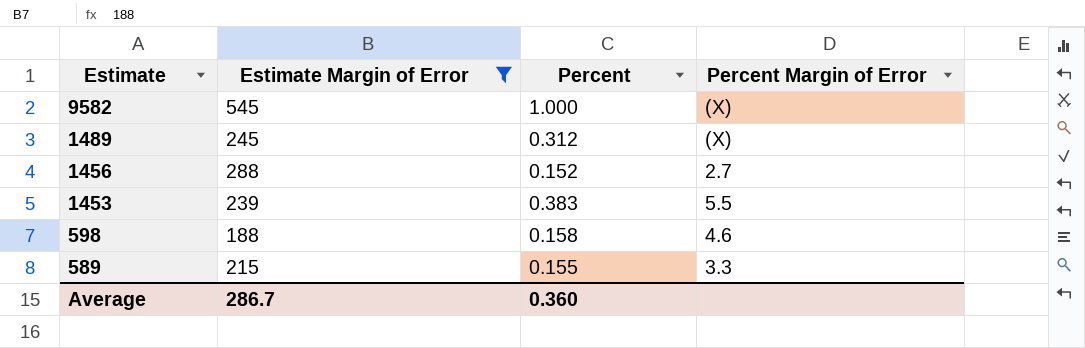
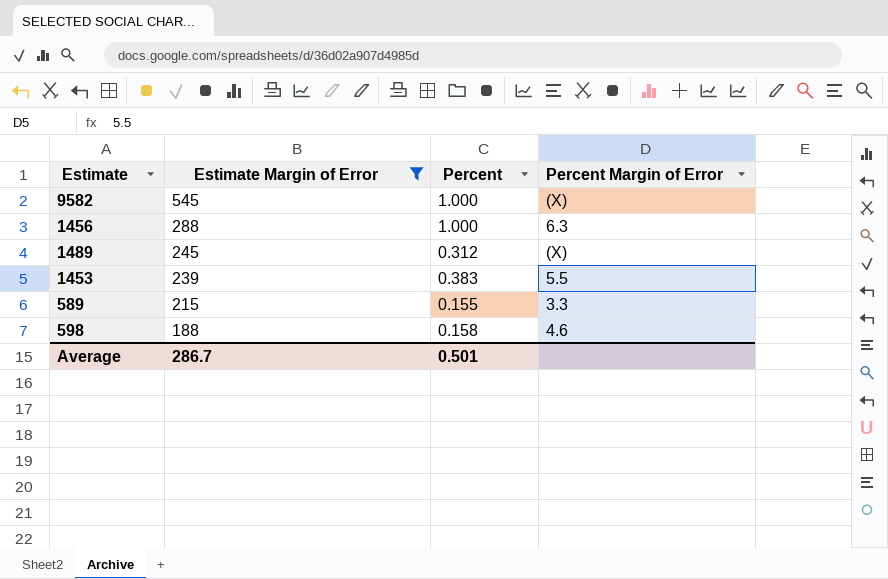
row order: Estimate descending -> Estimate Margin of Error descending
1456 | Percent: 0.152 -> 1.000
1456 | Percent Margin of Error: 2.7 -> 6.3
Average | Percent: 0.360 -> 0.501

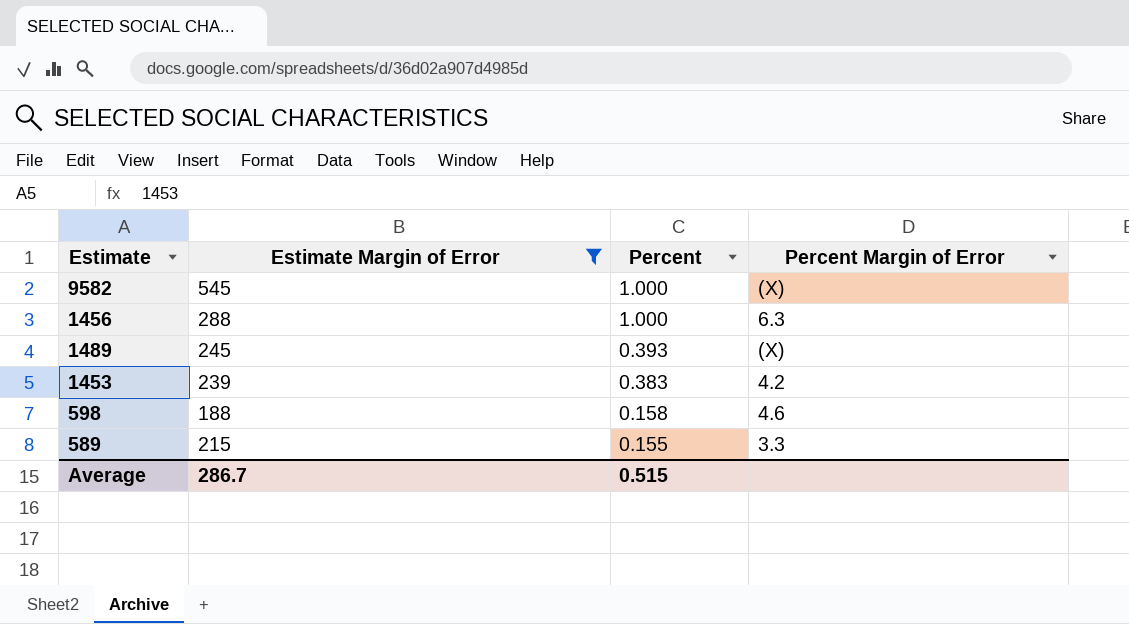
row order: Estimate Margin of Error descending -> Percent descending
1489 | Percent: 0.312 -> 0.393
1453 | Percent Margin of Error: 5.5 -> 4.2
Average | Percent: 0.501 -> 0.515

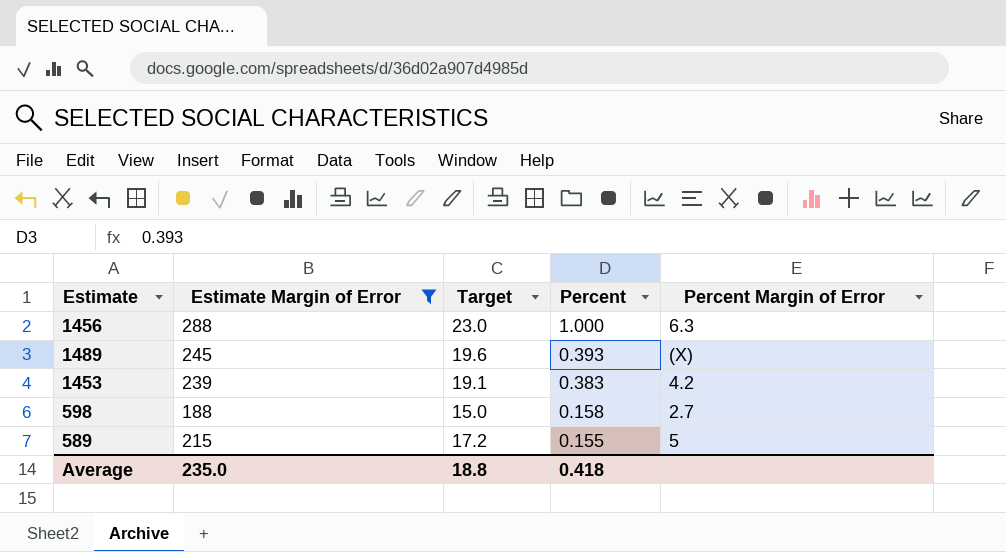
column Target | formula: none -> [Estimate Margin of Error] * 0.08
row 9582: 545 | 1.000 | (X) -> none
598 | Percent Margin of Error: 4.6 -> 2.7
589 | Percent Margin of Error: 3.3 -> 5
Average | Estimate Margin of Error: 286.7 -> 235.0
Average | Percent: 0.515 -> 0.418

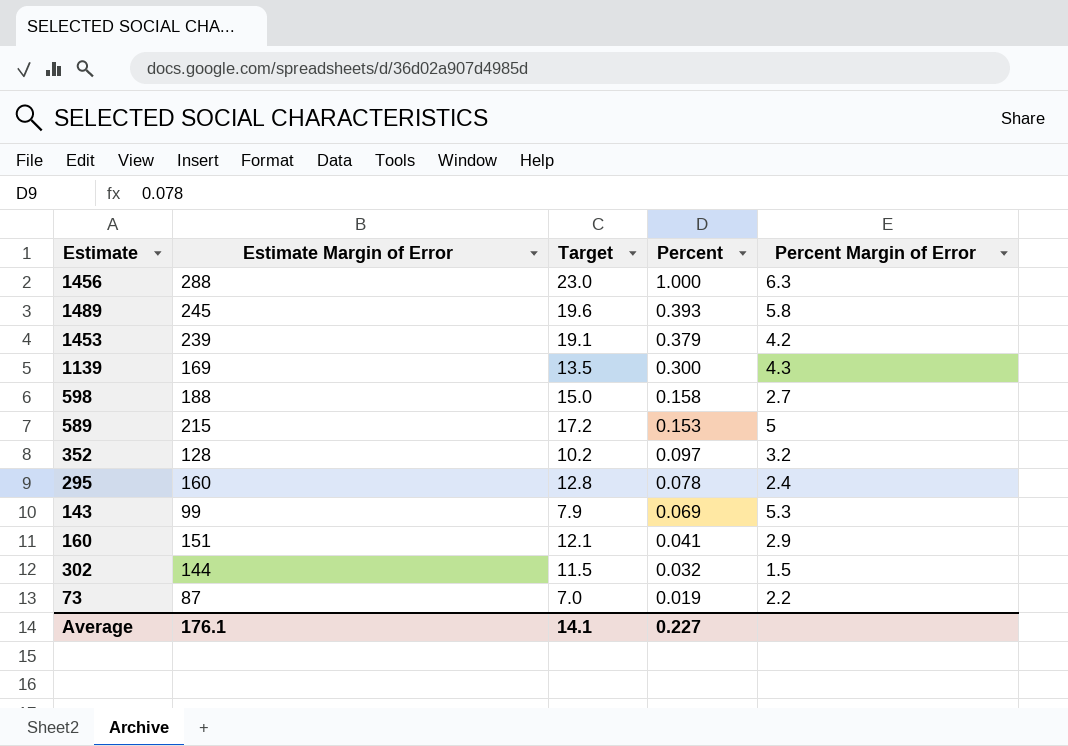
filter: Estimate Margin of Error >= 188 -> none
1489 | Percent Margin of Error: (X) -> 5.8
1453 | Percent: 0.383 -> 0.379
589 | Percent: 0.155 -> 0.153
Average | Estimate Margin of Error: 235.0 -> 176.1
Average | Target: 18.8 -> 14.1
Average | Percent: 0.418 -> 0.227

